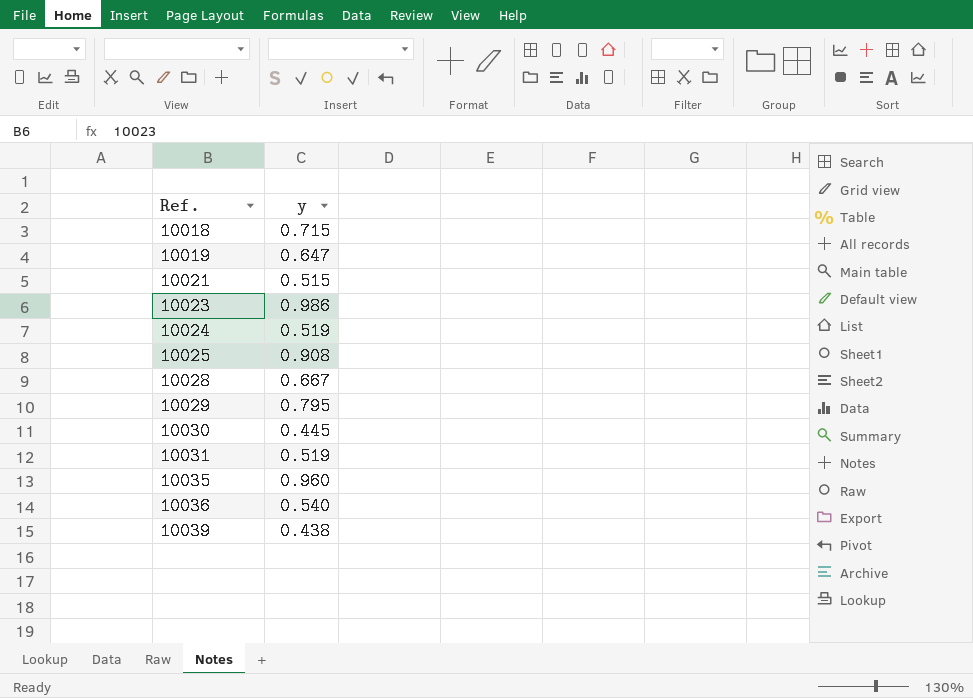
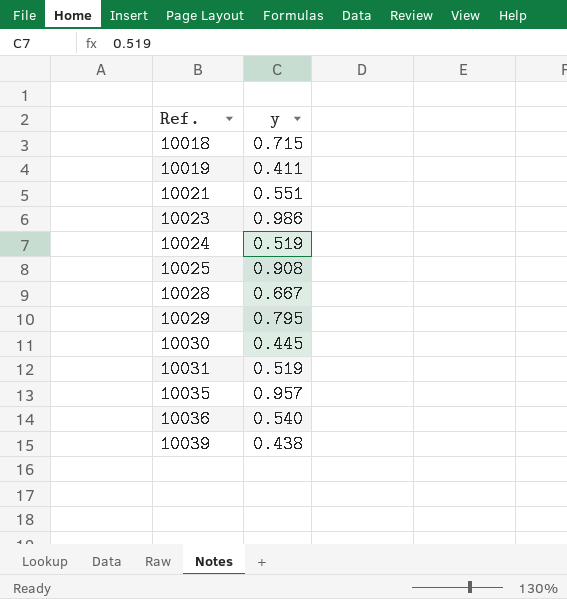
10019 | y: 0.647 -> 0.411
10021 | y: 0.515 -> 0.551
10035 | y: 0.960 -> 0.957

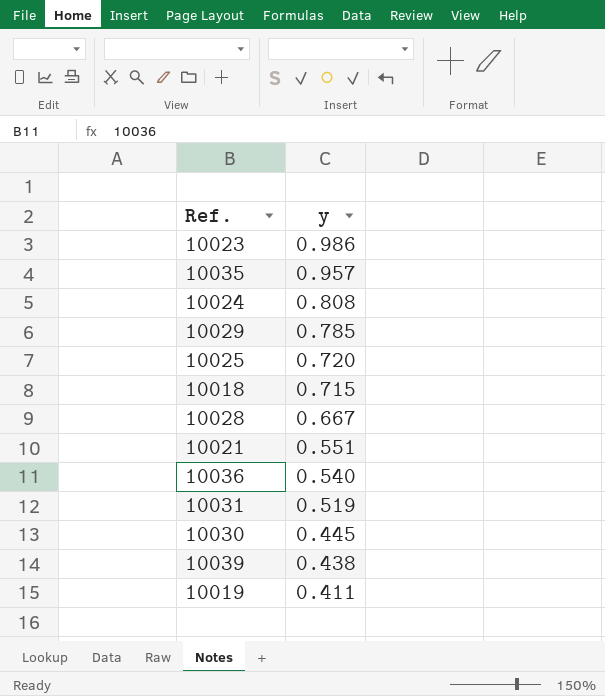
row order: Ref. ascending -> y descending
10024 | y: 0.519 -> 0.808
10029 | y: 0.795 -> 0.785
10025 | y: 0.908 -> 0.720

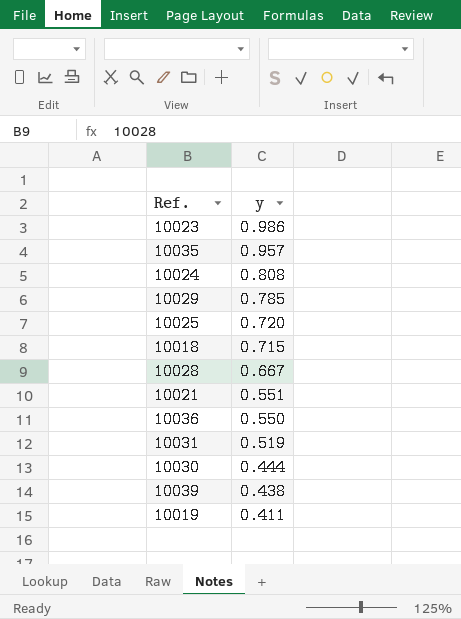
10036 | y: 0.540 -> 0.550
10030 | y: 0.445 -> 0.444

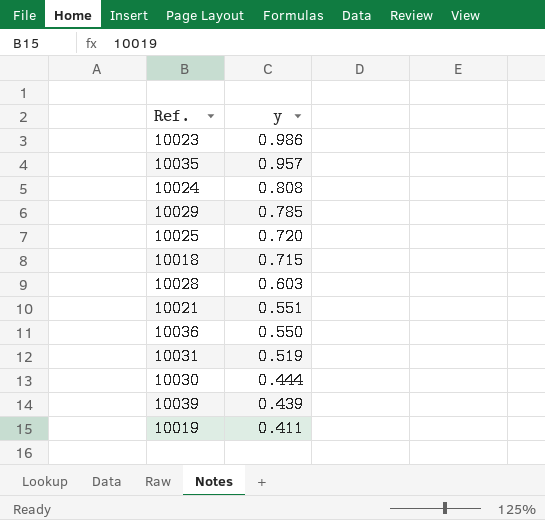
10028 | y: 0.667 -> 0.603
10039 | y: 0.438 -> 0.439

